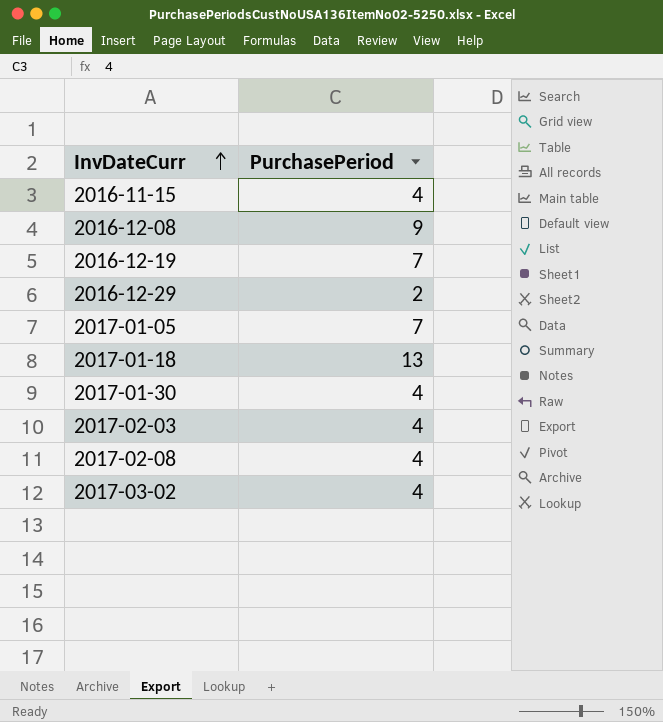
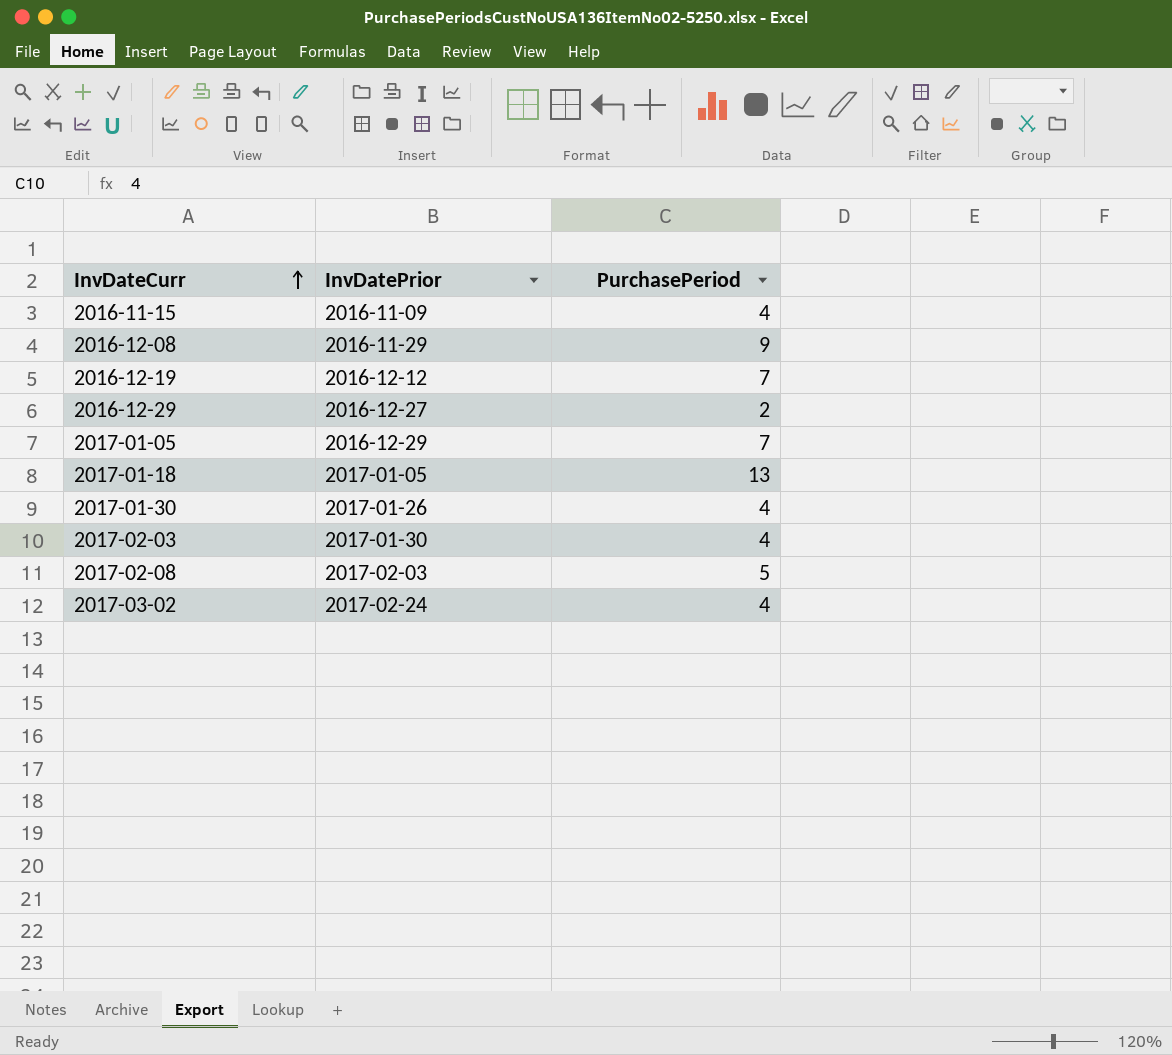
column InvDatePrior | position: none -> 2
2017-02-08 | PurchasePeriod: 4 -> 5

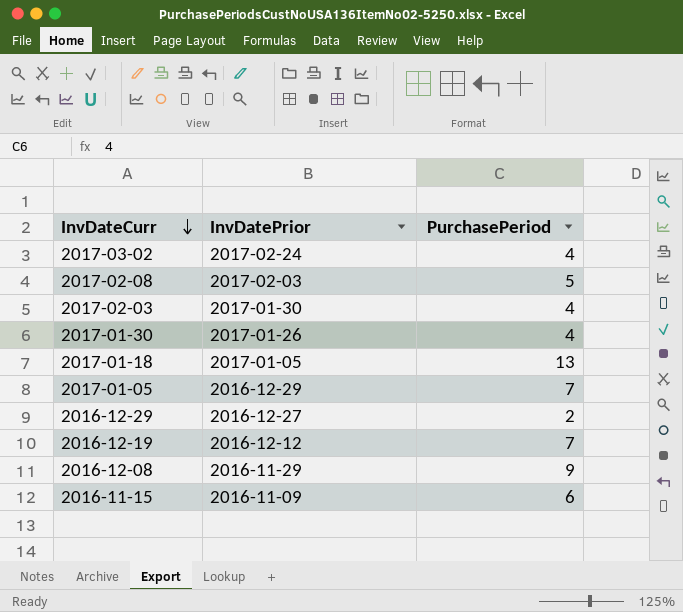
row order: InvDateCurr ascending -> InvDateCurr descending
2016-11-15 | PurchasePeriod: 4 -> 6

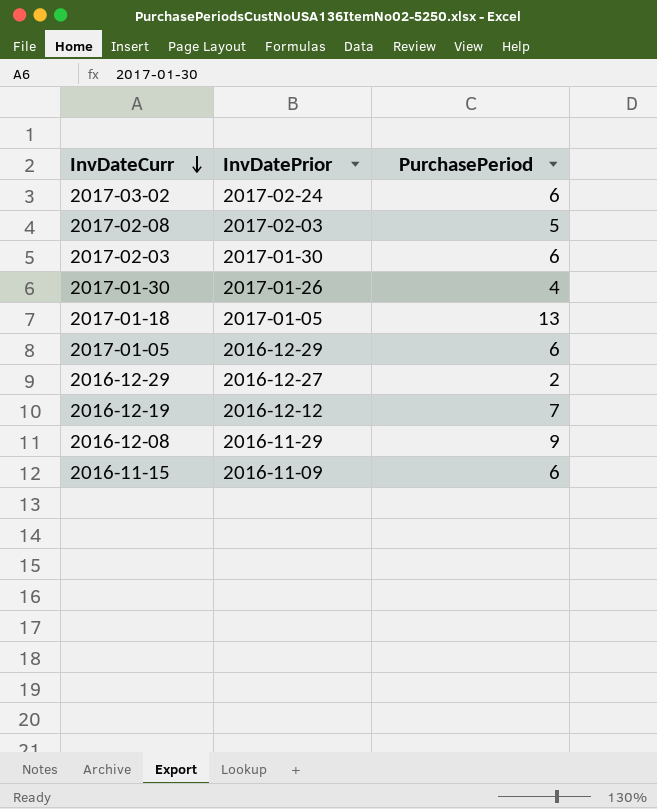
2017-03-02 | PurchasePeriod: 4 -> 6
2017-02-03 | PurchasePeriod: 4 -> 6
2017-01-05 | PurchasePeriod: 7 -> 6

